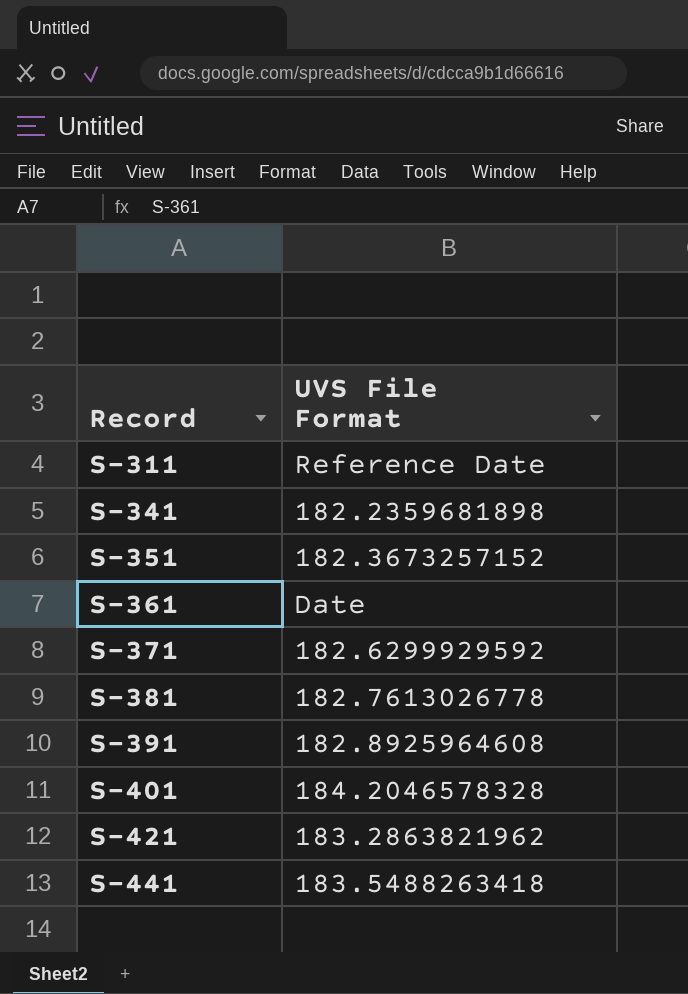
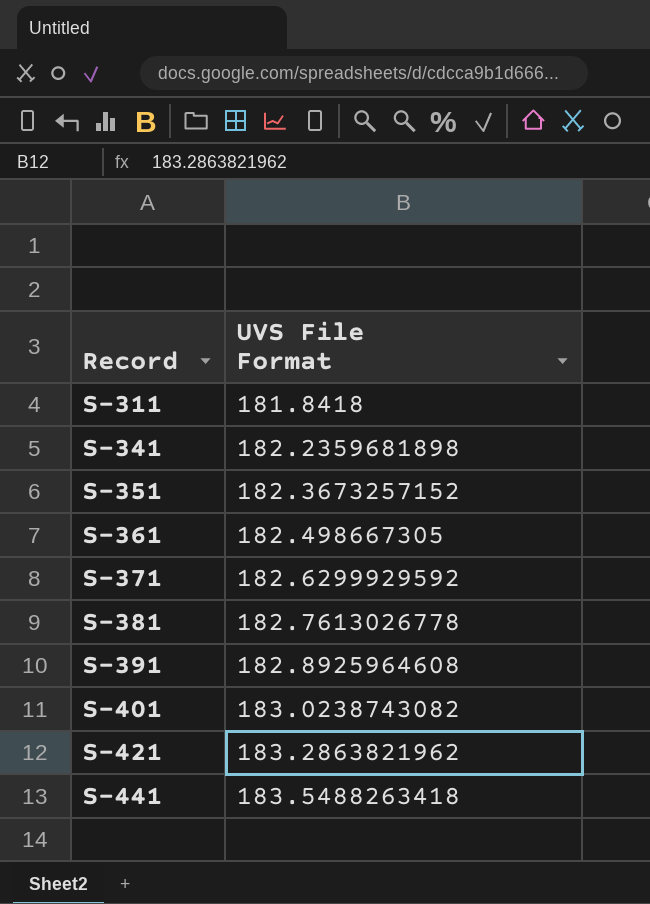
S-311 | UVS File Format: Reference Date -> 181.8418
S-361 | UVS File Format: Date -> 182.498667305
S-401 | UVS File Format: 184.2046578328 -> 183.0238743082

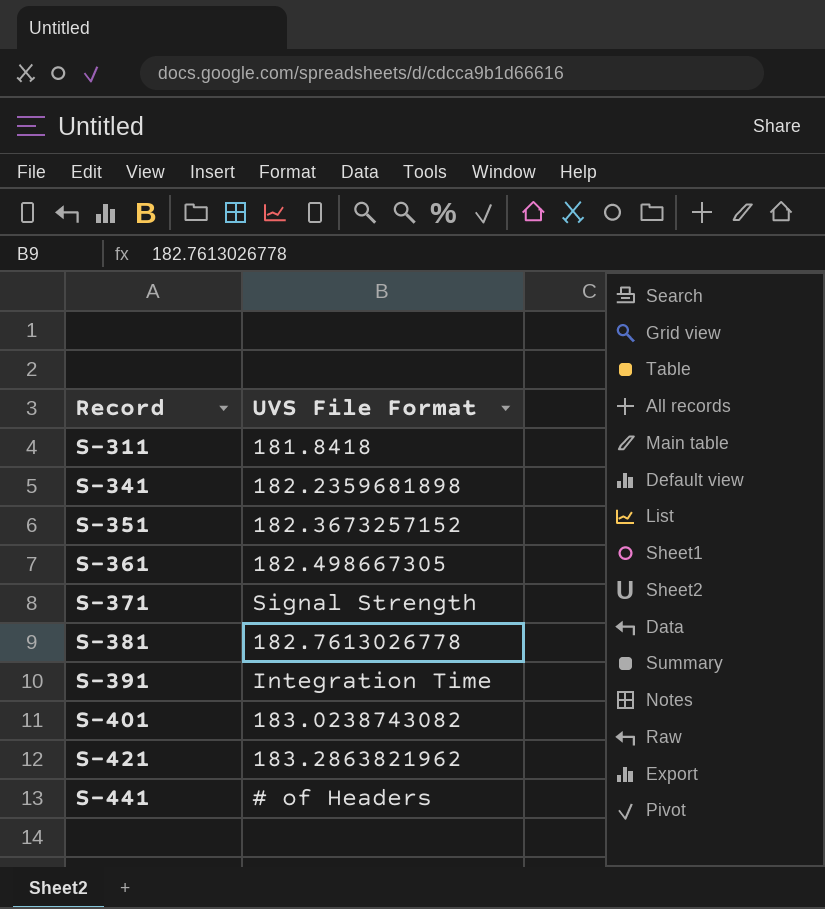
S-371 | UVS File Format: 182.6299929592 -> Signal Strength
S-391 | UVS File Format: 182.8925964608 -> Integration Time
S-441 | UVS File Format: 183.5488263418 -> # of Headers

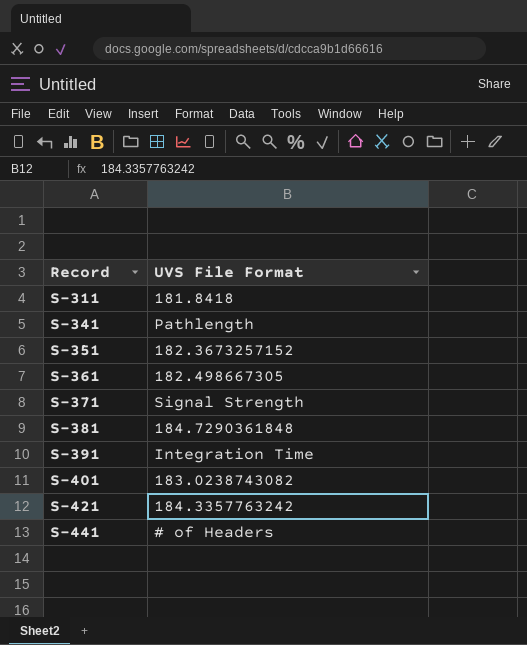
S-341 | UVS File Format: 182.2359681898 -> Pathlength
S-381 | UVS File Format: 182.7613026778 -> 184.7290361848
S-421 | UVS File Format: 183.2863821962 -> 184.3357763242

